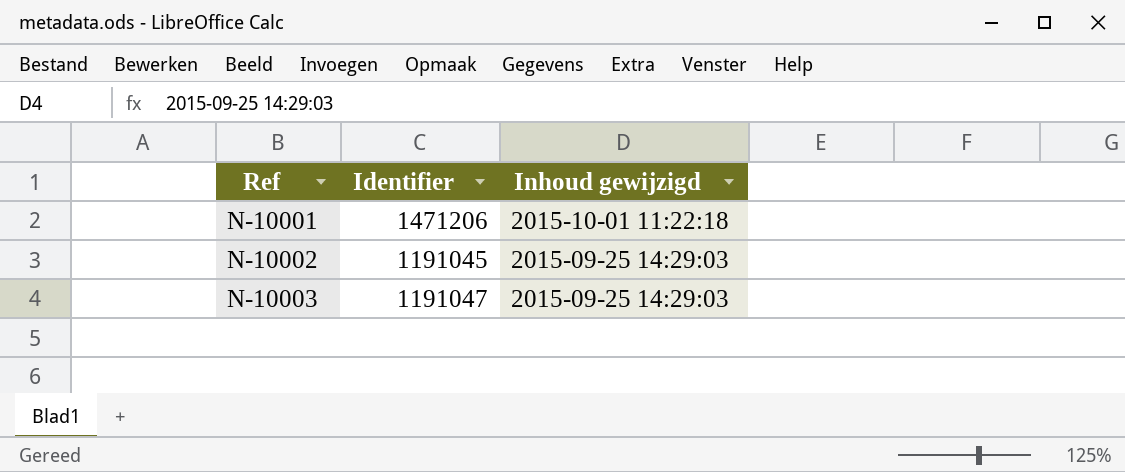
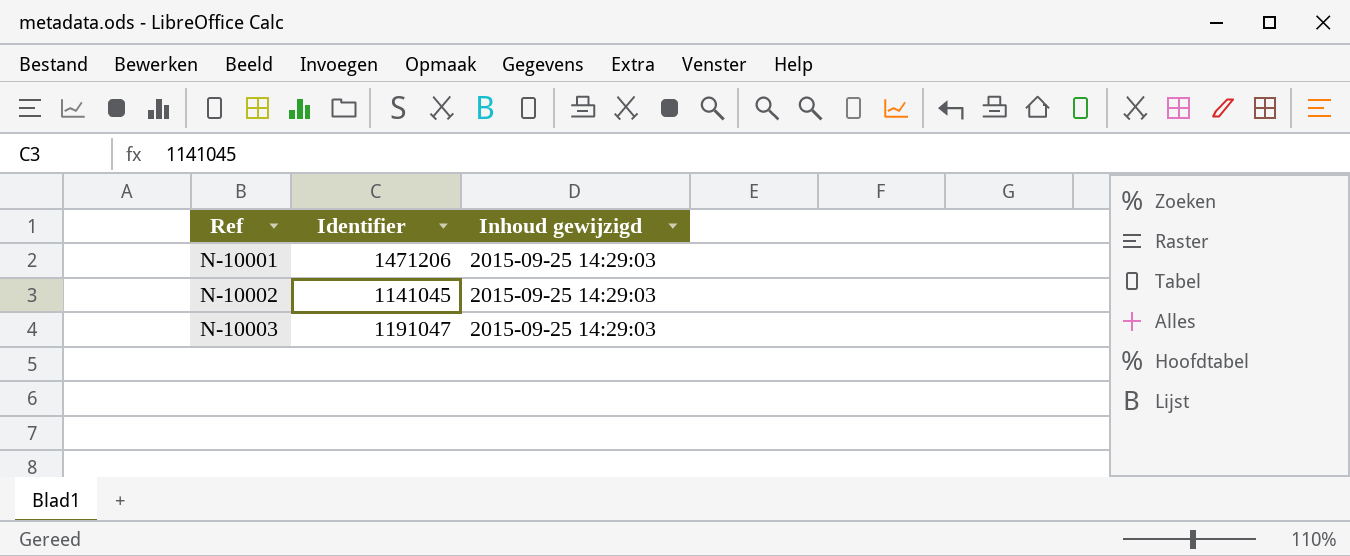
N-10001 | Inhoud gewijzigd: 2015-10-01 11:22:18 -> 2015-09-25 14:29:03
N-10002 | Identifier: 1191045 -> 1141045

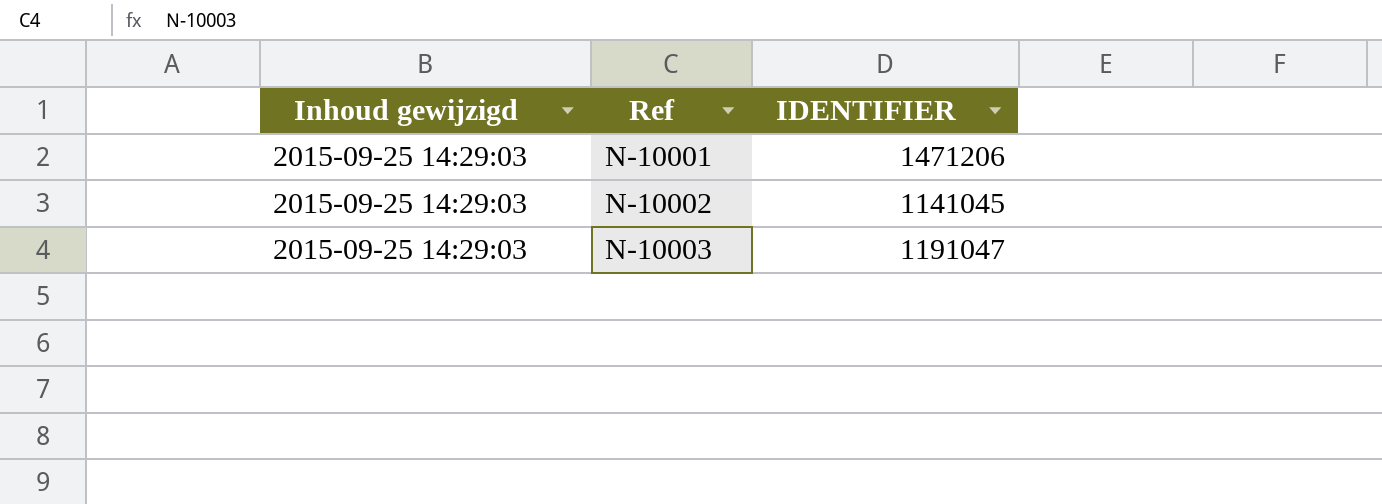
column Inhoud gewijzigd | position: 3 -> 1
column name: Identifier -> IDENTIFIER

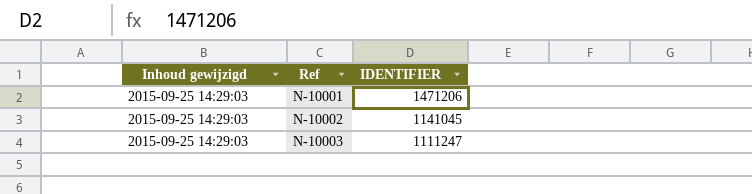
N-10003 | IDENTIFIER: 1191047 -> 1111247

